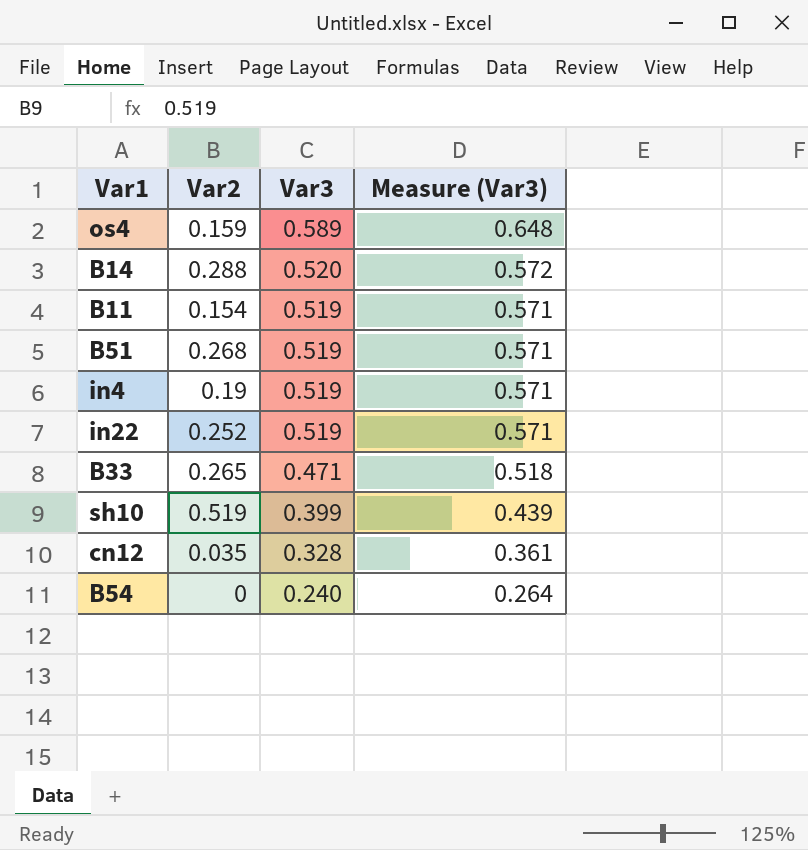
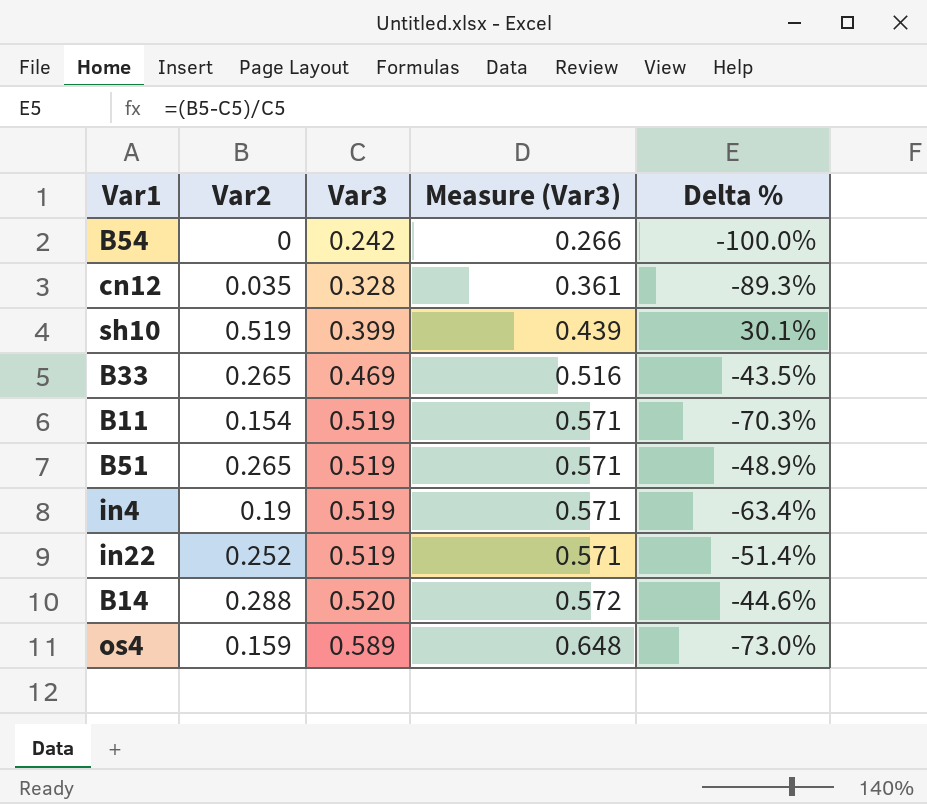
row order: Var3 descending -> Var3 ascending
column Delta % | formula: none -> ([Var2] - [Var3]) / [Var3]
B54 | Var3: 0.240 -> 0.242
B54 | Measure (Var3): 0.264 -> 0.266
B33 | Var3: 0.471 -> 0.469
B33 | Measure (Var3): 0.518 -> 0.516
B51 | Var2: 0.268 -> 0.265

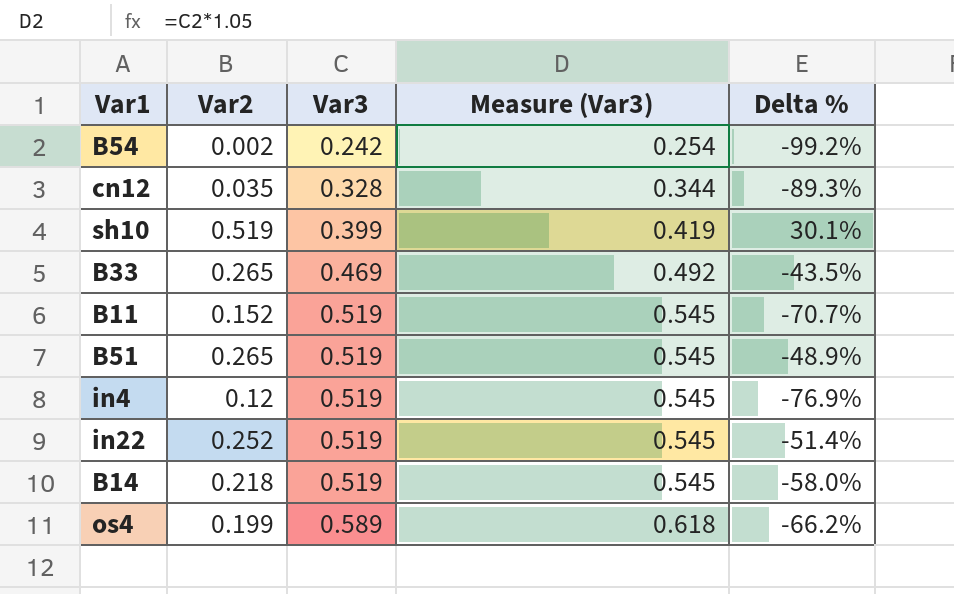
column Measure (Var3) | formula: [Var3] * 1.1 -> [Var3] * 1.05
B54 | Var2: 0 -> 0.002
B54 | Delta %: -100.0% -> -99.2%
B11 | Var2: 0.154 -> 0.152
B11 | Delta %: -70.3% -> -70.7%
in4 | Var2: 0.19 -> 0.12
in4 | Delta %: -63.4% -> -76.9%
B14 | Var2: 0.288 -> 0.218
B14 | Var3: 0.520 -> 0.519
B14 | Delta %: -44.6% -> -58.0%
os4 | Var2: 0.159 -> 0.199
os4 | Delta %: -73.0% -> -66.2%

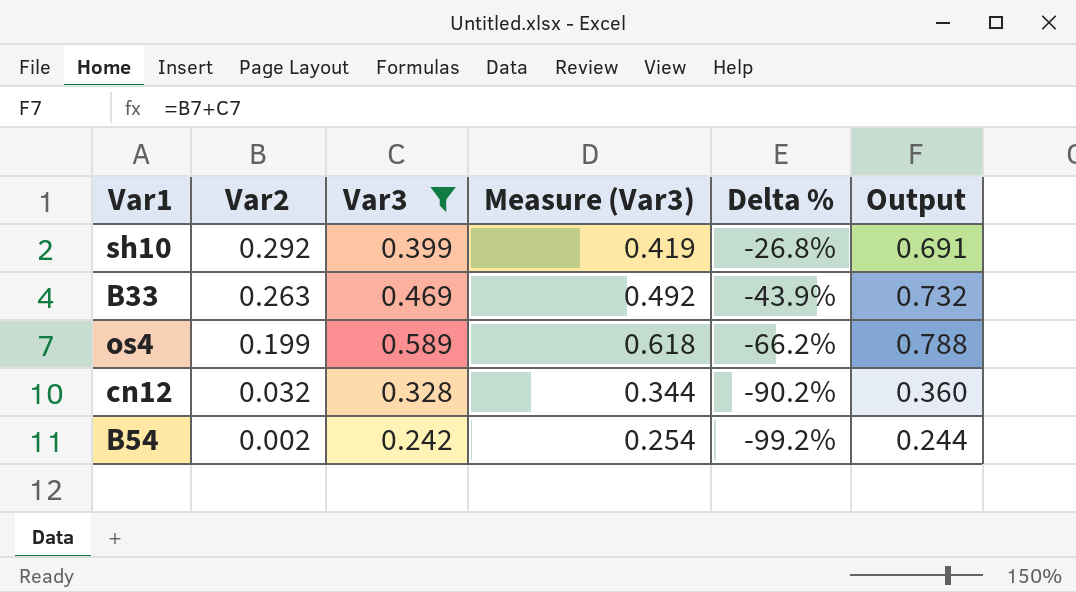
filter: none -> Var3 != 0.519
row order: Var3 ascending -> Var2 descending
column Output | formula: none -> [Var2] + [Var3]
sh10 | Var2: 0.519 -> 0.292
sh10 | Delta %: 30.1% -> -26.8%
B33 | Var2: 0.265 -> 0.263
B33 | Delta %: -43.5% -> -43.9%
cn12 | Var2: 0.035 -> 0.032
cn12 | Delta %: -89.3% -> -90.2%

